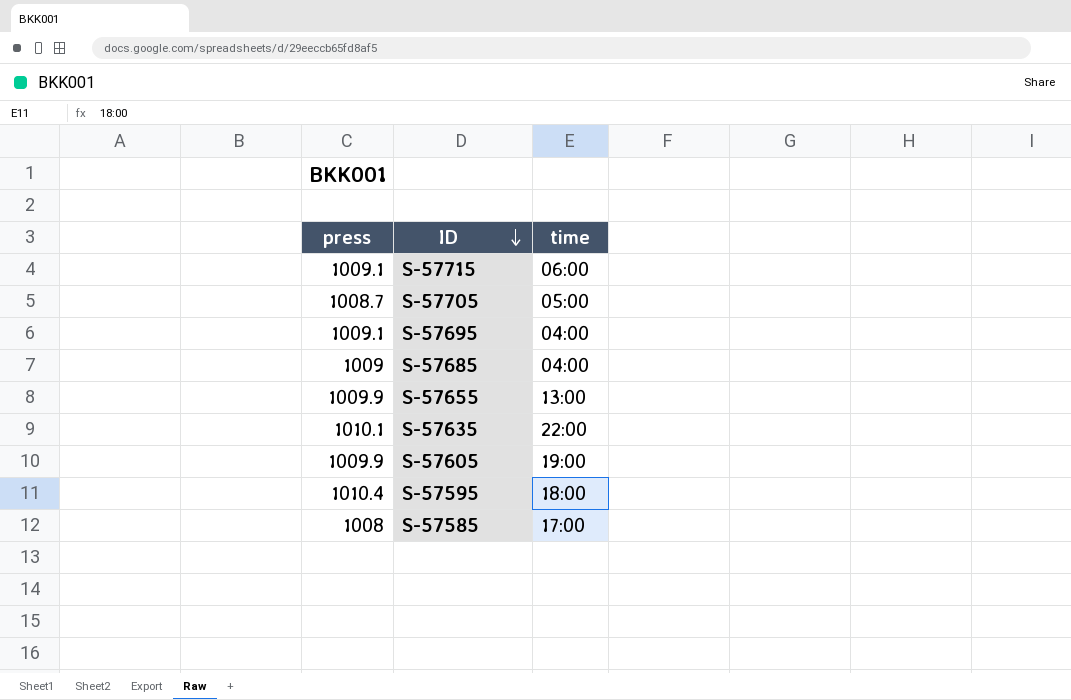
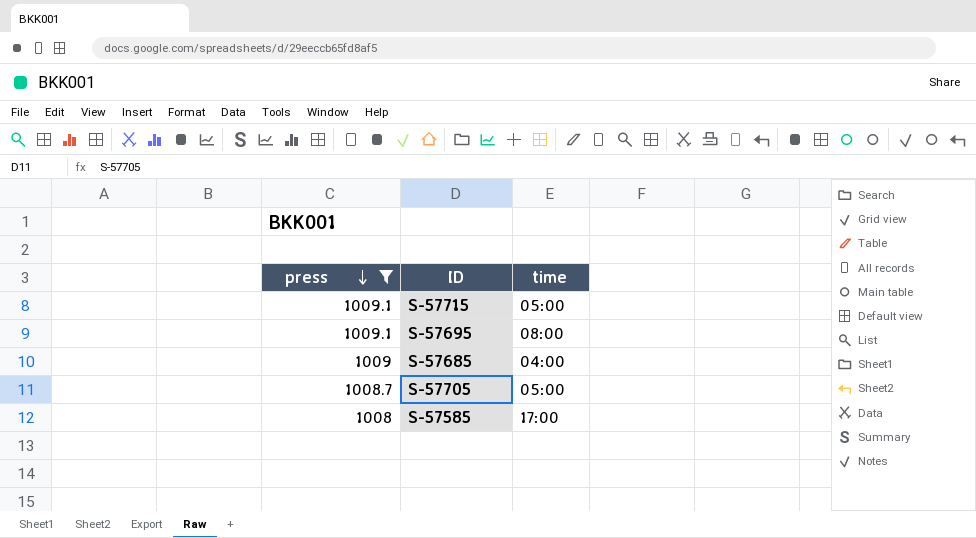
filter: none -> press <= 1009.1
row order: ID descending -> press descending
S-57715 | time: 06:00 -> 05:00
S-57695 | time: 04:00 -> 08:00

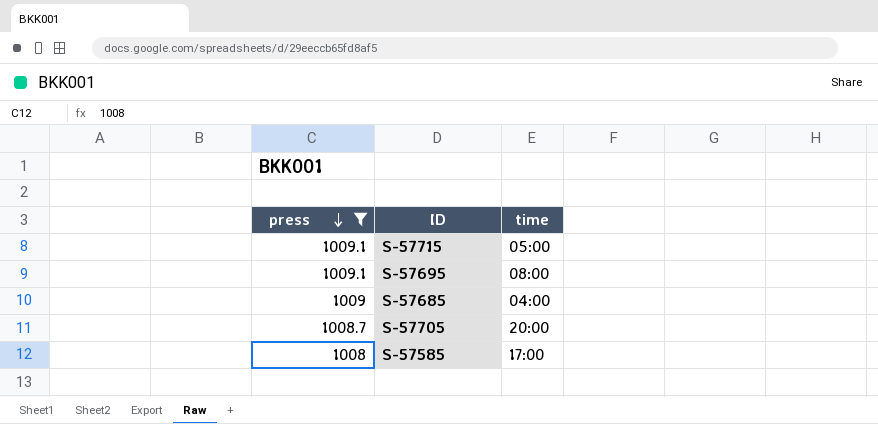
S-57705 | time: 05:00 -> 20:00

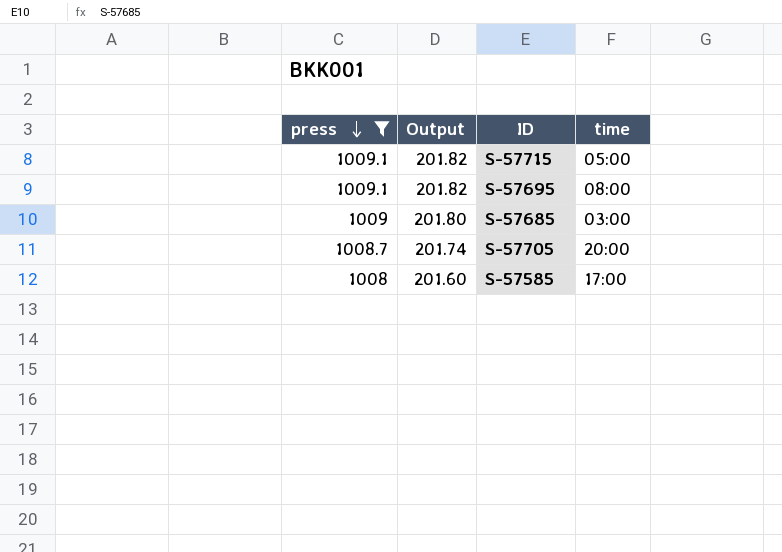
column Output | formula: none -> [press] * 0.2
S-57685 | time: 04:00 -> 03:00

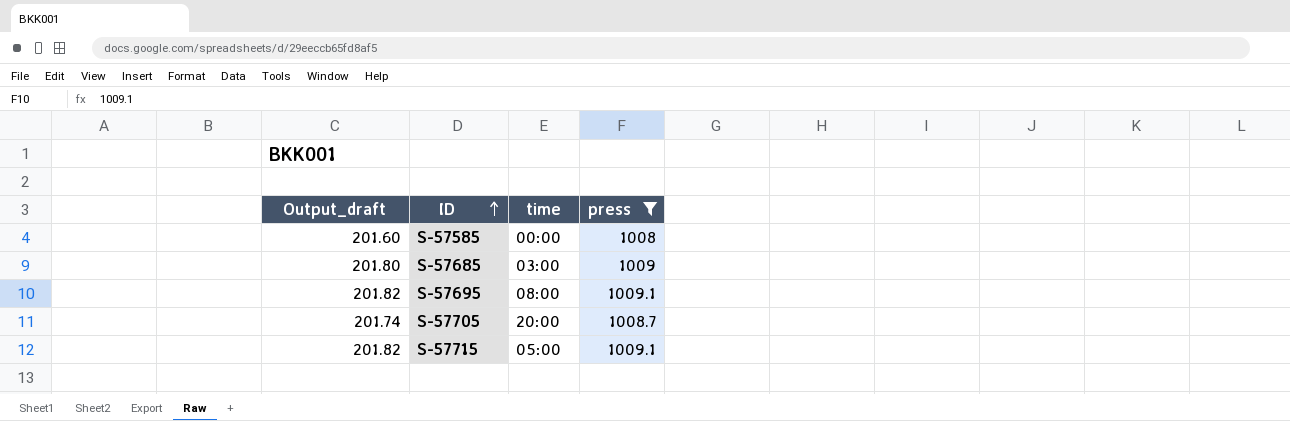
row order: press descending -> ID ascending
column name: Output -> Output_draft
column press | position: 1 -> 4
S-57585 | time: 17:00 -> 00:00

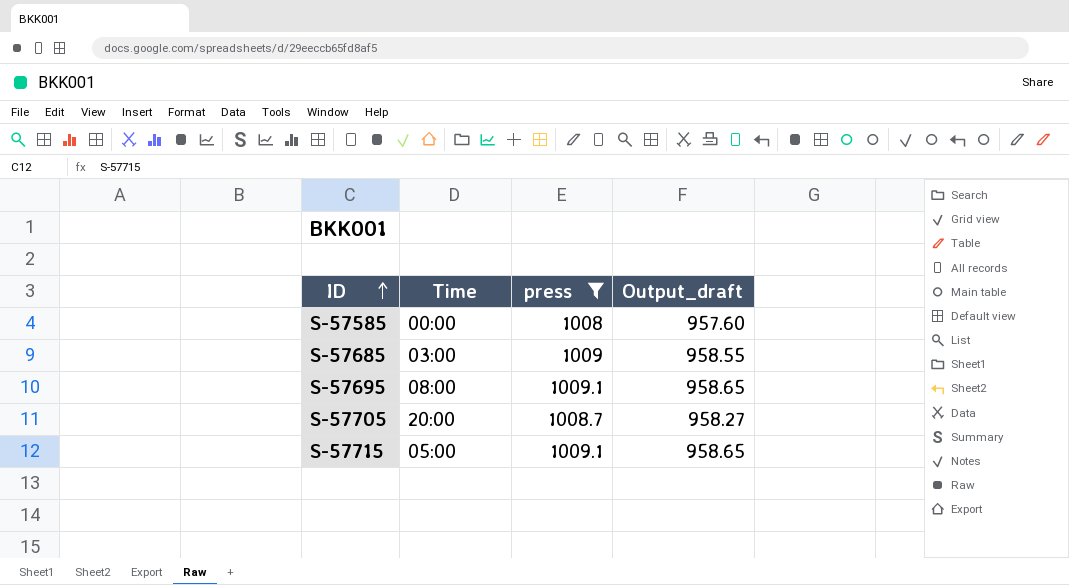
column name: time -> Time
column Output_draft | formula: [press] * 0.2 -> [press] * 0.95
column Output_draft | position: 1 -> 4

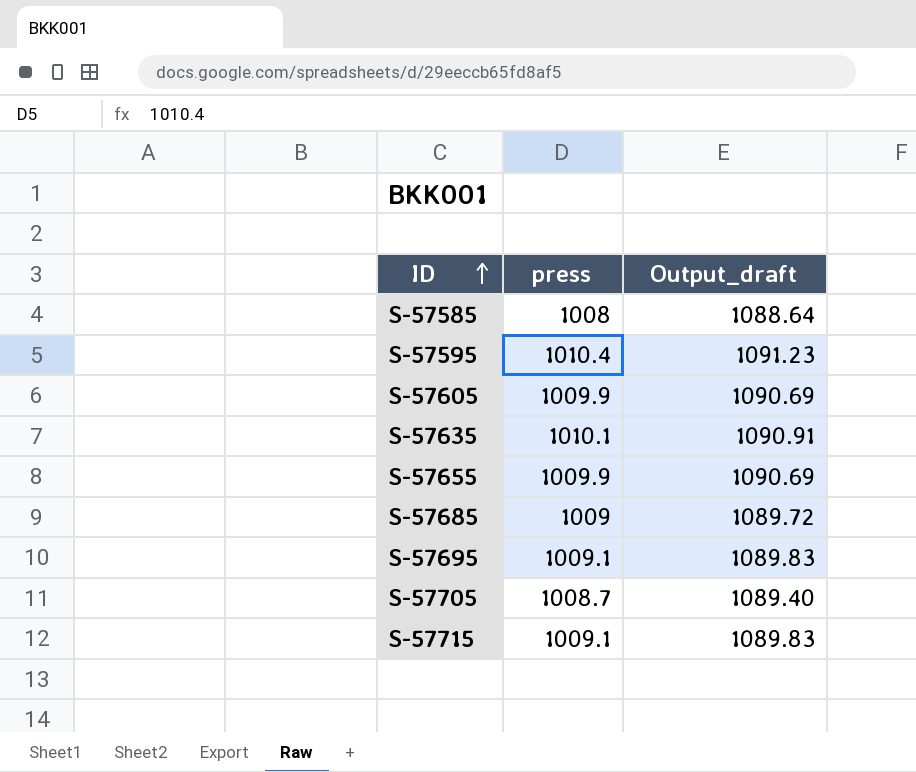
filter: press <= 1009.1 -> none
column Time | position: 2 -> none
column Output_draft | formula: [press] * 0.95 -> [press] * 1.08

